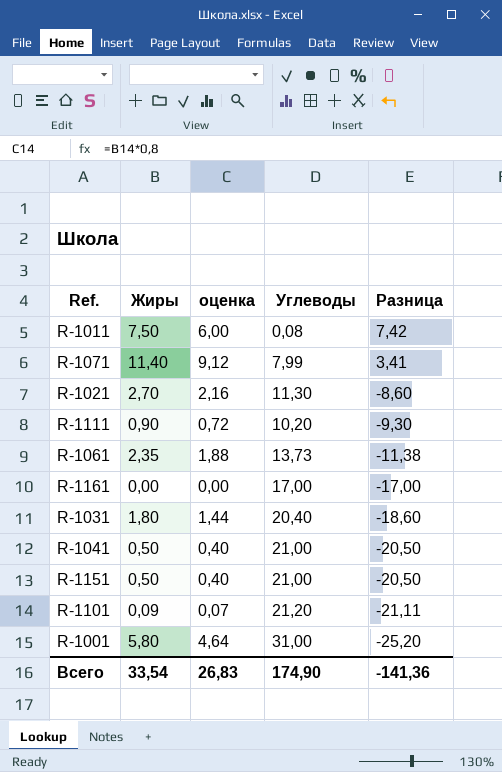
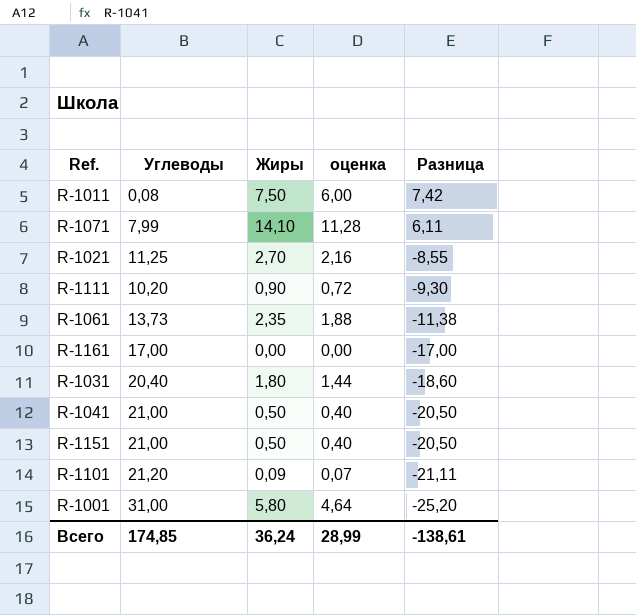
column Углеводы | position: 4 -> 2
R-1071 | Жиры: 11,40 -> 14,10
R-1071 | оценка: 9,12 -> 11,28
R-1071 | Разница: 3,41 -> 6,11
R-1021 | Углеводы: 11,30 -> 11,25
R-1021 | Разница: -8,60 -> -8,55
Всего | Углеводы: 174,90 -> 174,85
Всего | Жиры: 33,54 -> 36,24
Всего | оценка: 26,83 -> 28,99
Всего | Разница: -141,36 -> -138,61

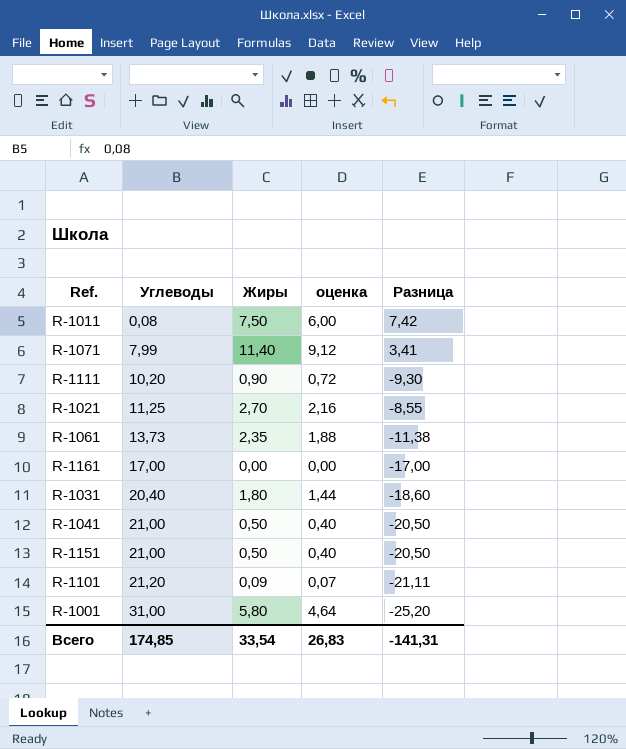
row order: Разница descending -> Углеводы ascending
R-1071 | Жиры: 14,10 -> 11,40
R-1071 | оценка: 11,28 -> 9,12
R-1071 | Разница: 6,11 -> 3,41
Всего | Жиры: 36,24 -> 33,54
Всего | оценка: 28,99 -> 26,83
Всего | Разница: -138,61 -> -141,31

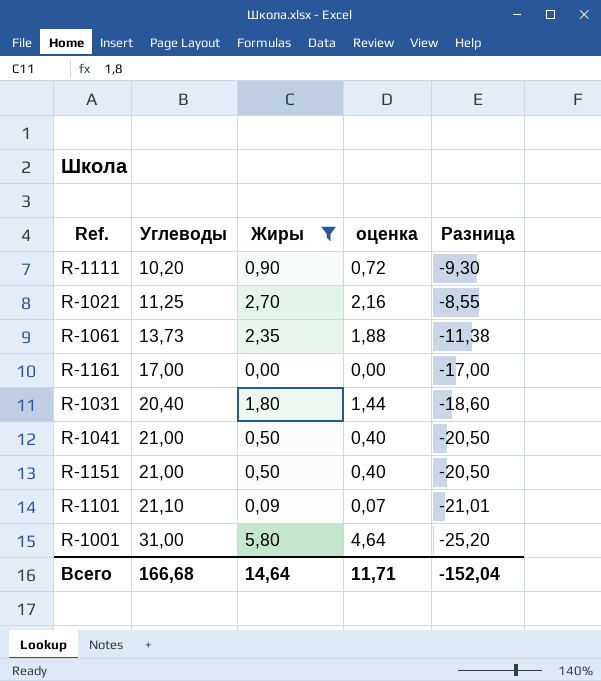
filter: none -> Жиры <= 5,80
R-1101 | Углеводы: 21,20 -> 21,10
R-1101 | Разница: -21,11 -> -21,01
Всего | Углеводы: 174,85 -> 166,68
Всего | Жиры: 33,54 -> 14,64
Всего | оценка: 26,83 -> 11,71
Всего | Разница: -141,31 -> -152,04

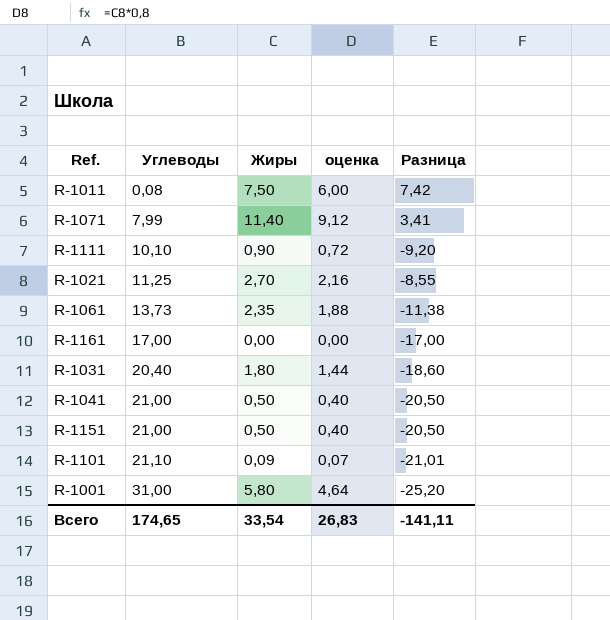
filter: Жиры <= 5,80 -> none
R-1111 | Углеводы: 10,20 -> 10,10
R-1111 | Разница: -9,30 -> -9,20
Всего | Углеводы: 166,68 -> 174,65
Всего | Жиры: 14,64 -> 33,54
Всего | оценка: 11,71 -> 26,83
Всего | Разница: -152,04 -> -141,11

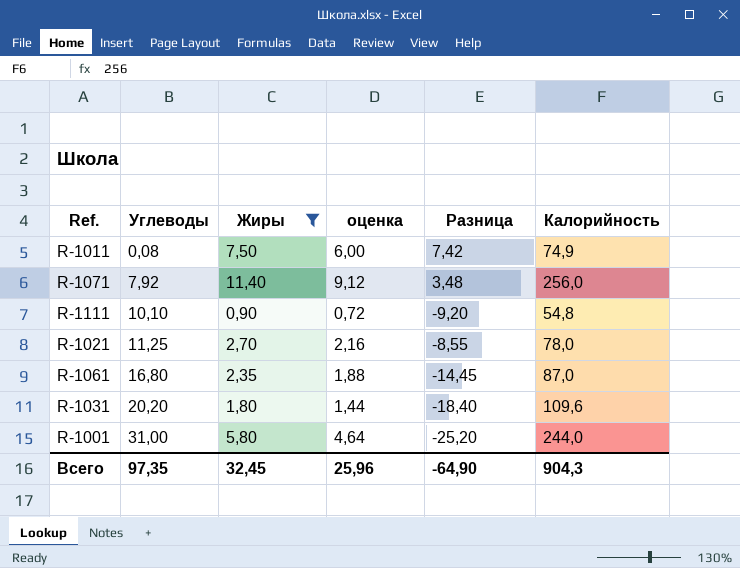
filter: none -> Жиры >= 0,90
column Калорийность | position: none -> 6
R-1071 | Углеводы: 7,99 -> 7,92
R-1071 | Разница: 3,41 -> 3,48
R-1061 | Углеводы: 13,73 -> 16,80
R-1061 | Разница: -11,38 -> -14,45
R-1031 | Углеводы: 20,40 -> 20,20
R-1031 | Разница: -18,60 -> -18,40
Всего | Углеводы: 174,65 -> 97,35
Всего | Жиры: 33,54 -> 32,45
Всего | оценка: 26,83 -> 25,96
Всего | Разница: -141,11 -> -64,90

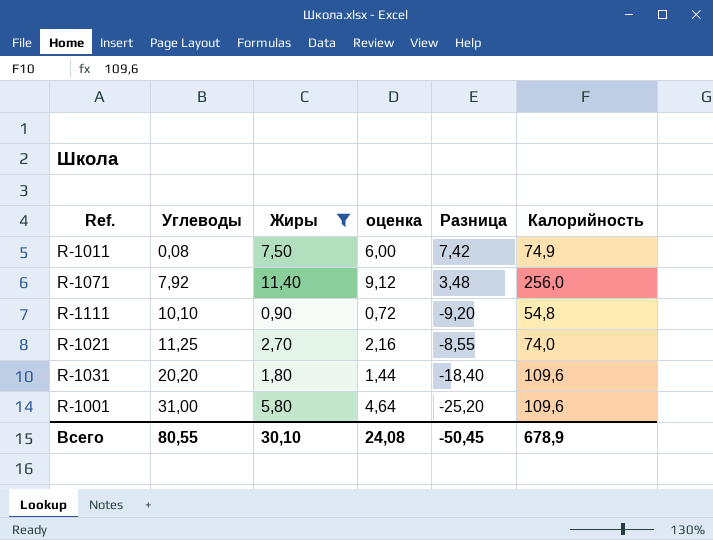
row R-1061: 16,80 | 2,35 | 1,88 | -14,45 | 87,0 -> none
R-1021 | Калорийность: 78,0 -> 74,0
R-1001 | Калорийность: 244,0 -> 109,6
Всего | Углеводы: 97,35 -> 80,55
Всего | Жиры: 32,45 -> 30,10
Всего | оценка: 25,96 -> 24,08
Всего | Разница: -64,90 -> -50,45
Всего | Калорийность: 904,3 -> 678,9

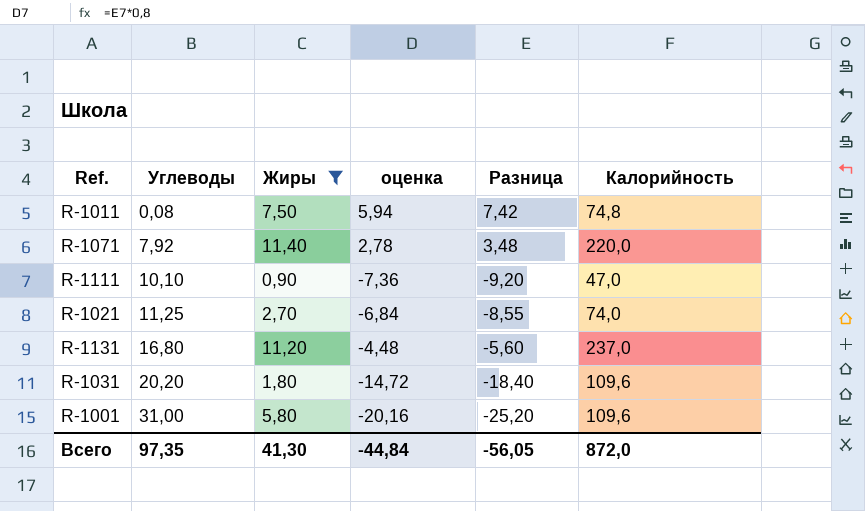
column оценка | formula: [Жиры] * 0,8 -> [Разница] * 0,8
R-1011 | Калорийность: 74,9 -> 74,8
R-1071 | Калорийность: 256,0 -> 220,0
R-1111 | Калорийность: 54,8 -> 47,0
row R-1131: none -> 16,80 | 11,20 | -4,48 | -5,60 | 237,0
Всего | Углеводы: 80,55 -> 97,35
Всего | Жиры: 30,10 -> 41,30
Всего | оценка: 24,08 -> -44,84
Всего | Разница: -50,45 -> -56,05
Всего | Калорийность: 678,9 -> 872,0

